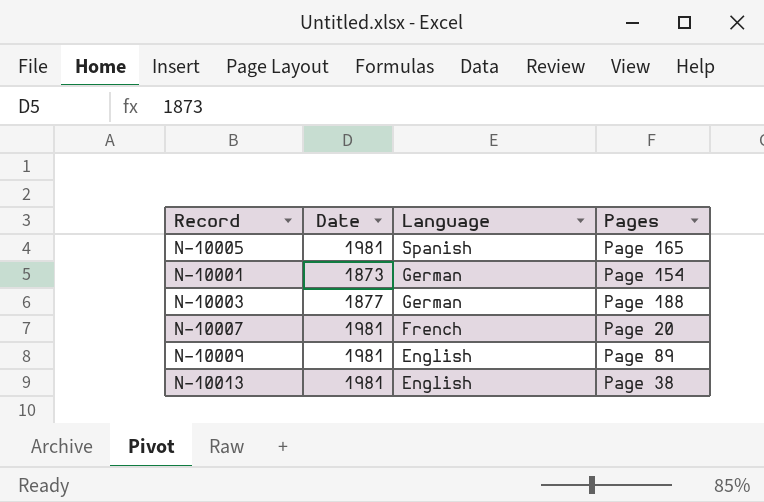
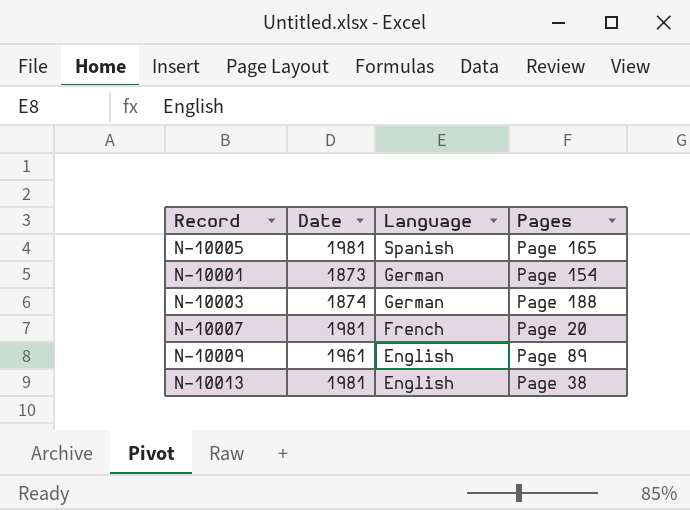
N-10003 | Date: 1877 -> 1874
N-10009 | Date: 1981 -> 1961

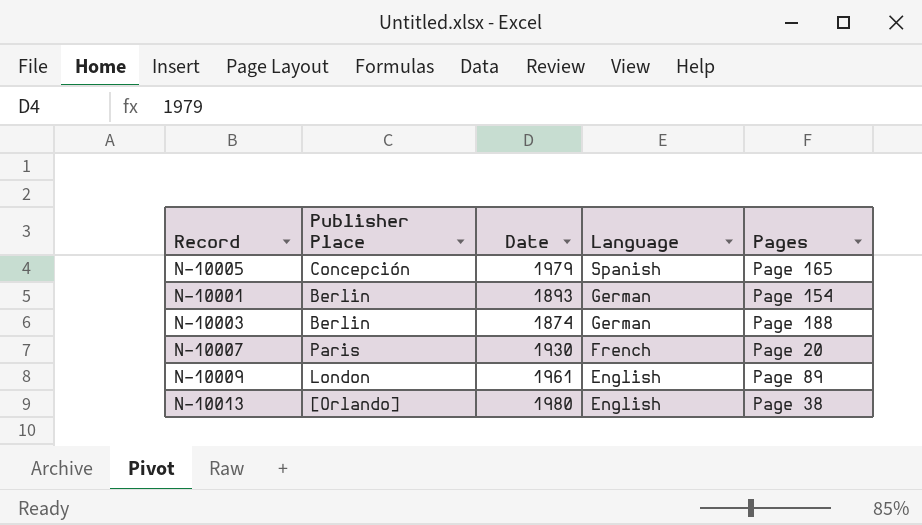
column Publisher Place | position: none -> 2
N-10005 | Date: 1981 -> 1979
N-10001 | Date: 1873 -> 1893
N-10007 | Date: 1981 -> 1930
N-10013 | Date: 1981 -> 1980

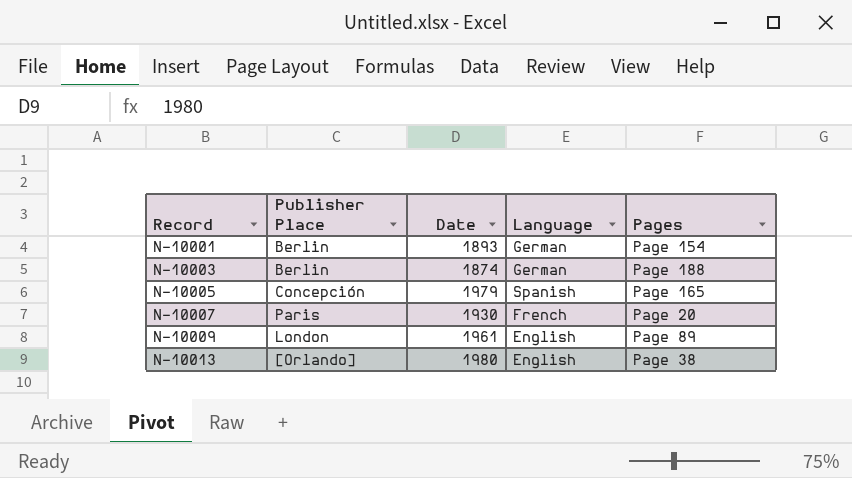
row order: Language descending -> Record ascending

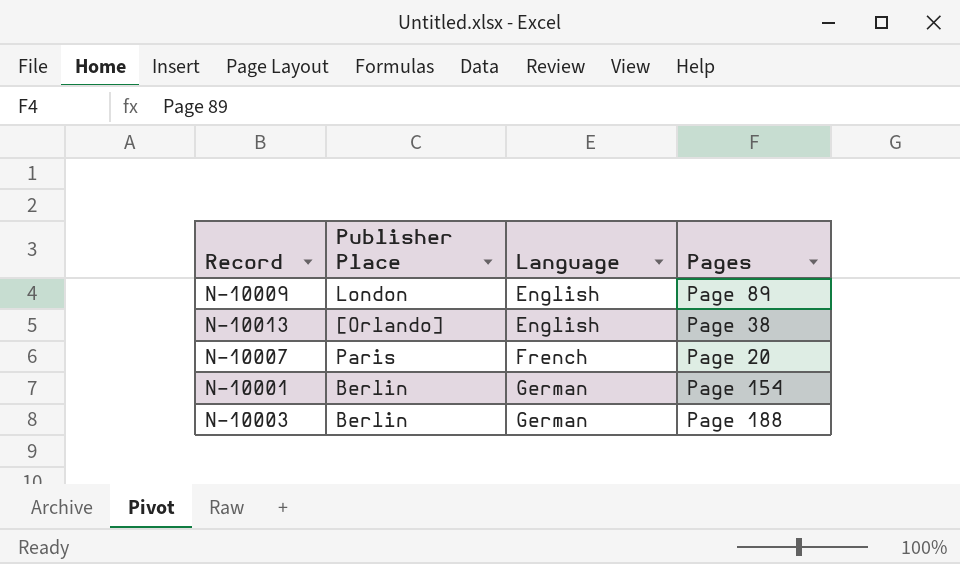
row order: Record ascending -> Language ascending
column Date | position: 3 -> none
row N-10005: Concepción | 1979 | Spanish | Page 165 -> none

